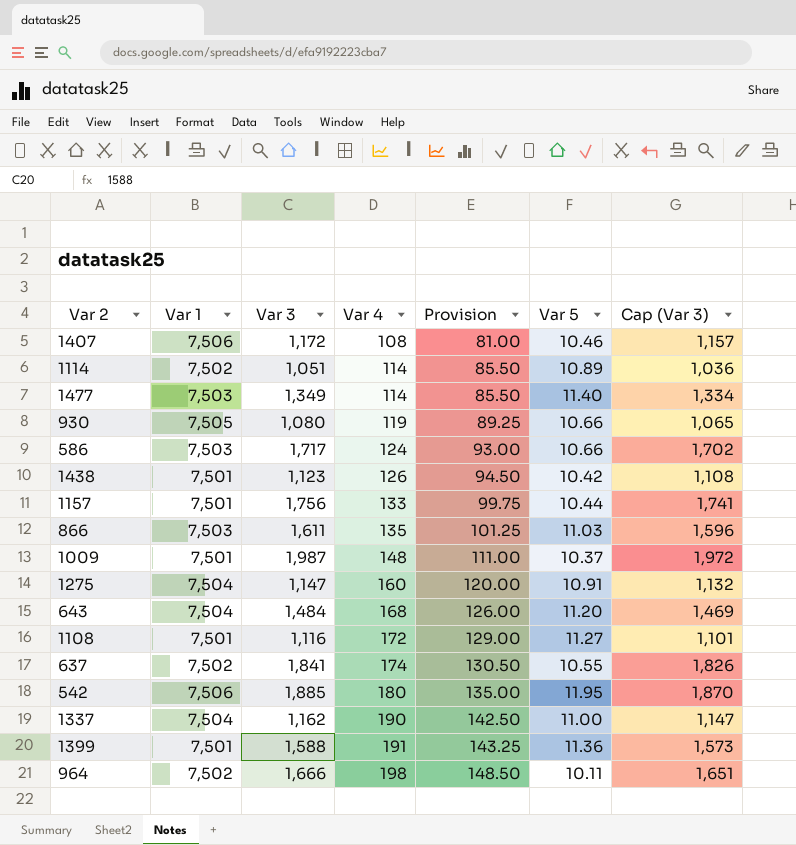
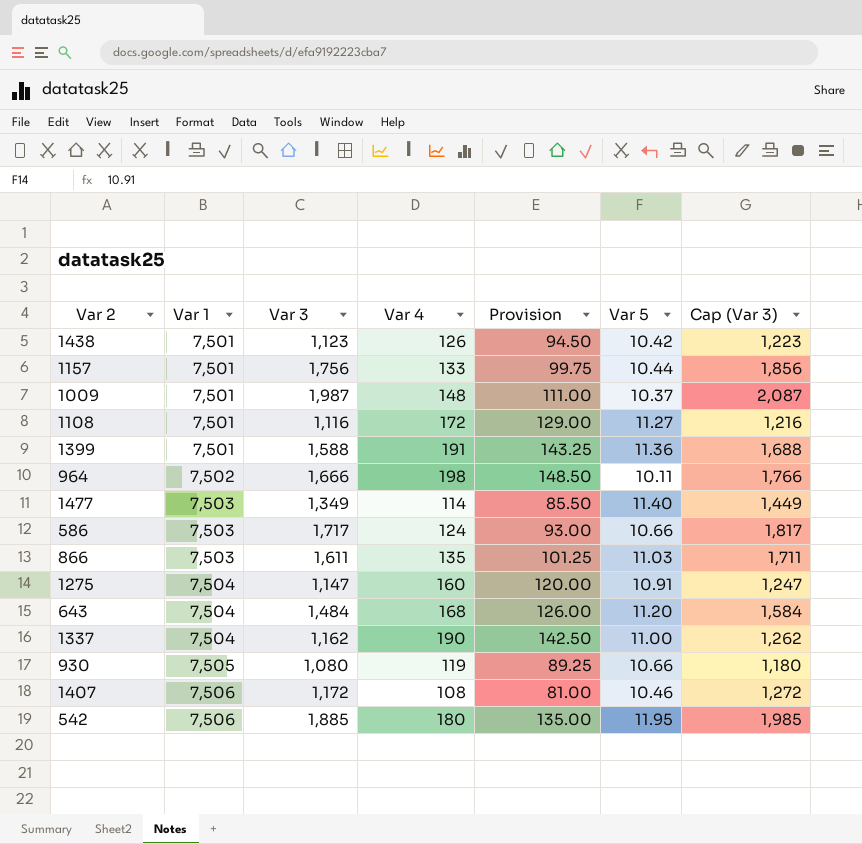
row order: Var 4 ascending -> Var 1 ascending
column Cap (Var 3) | formula: [Var 3] - 15 -> [Var 3] + 100
row 1114: 7,502 | 1,051 | 114 | 85.50 | 10.89 | 1,036 -> none
row 637: 7,502 | 1,841 | 174 | 130.50 | 10.55 | 1,826 -> none

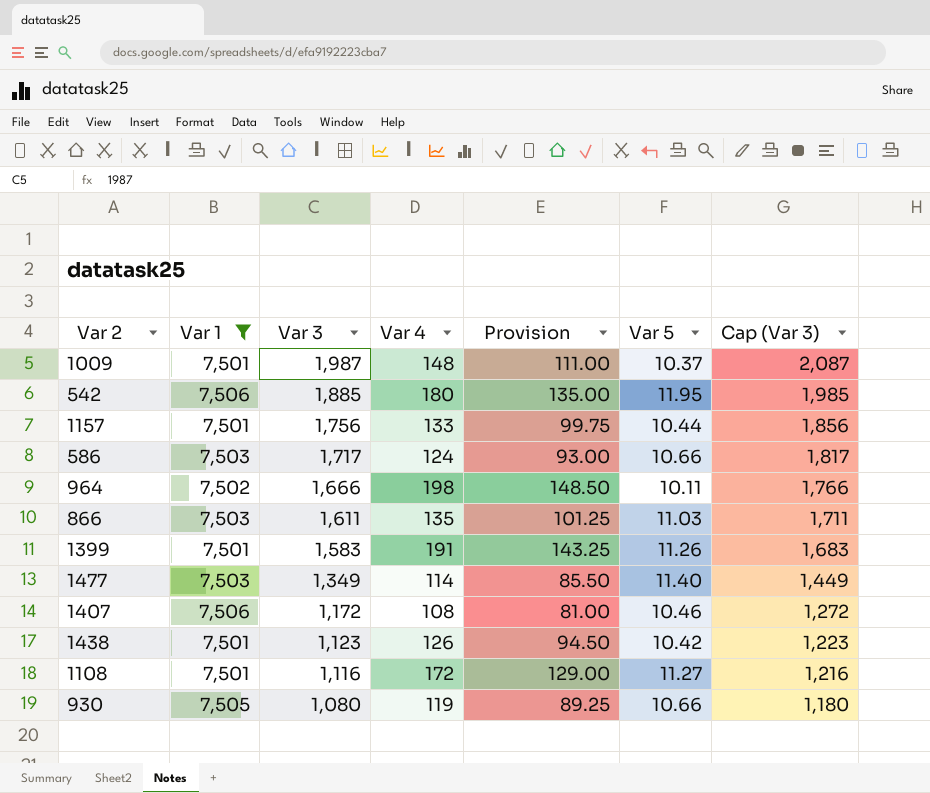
filter: none -> Var 1 != 7,504
row order: Var 1 ascending -> Var 3 descending
1399 | Var 3: 1,588 -> 1,583
1399 | Var 5: 11.36 -> 11.26
1399 | Cap (Var 3): 1,688 -> 1,683

